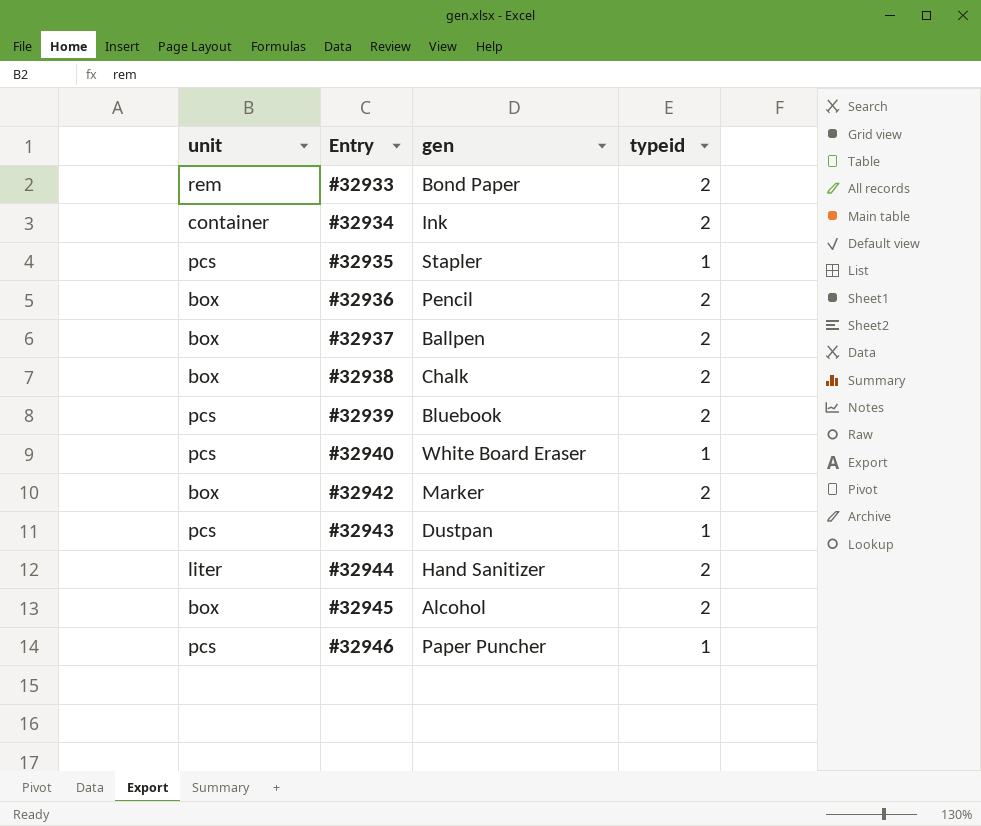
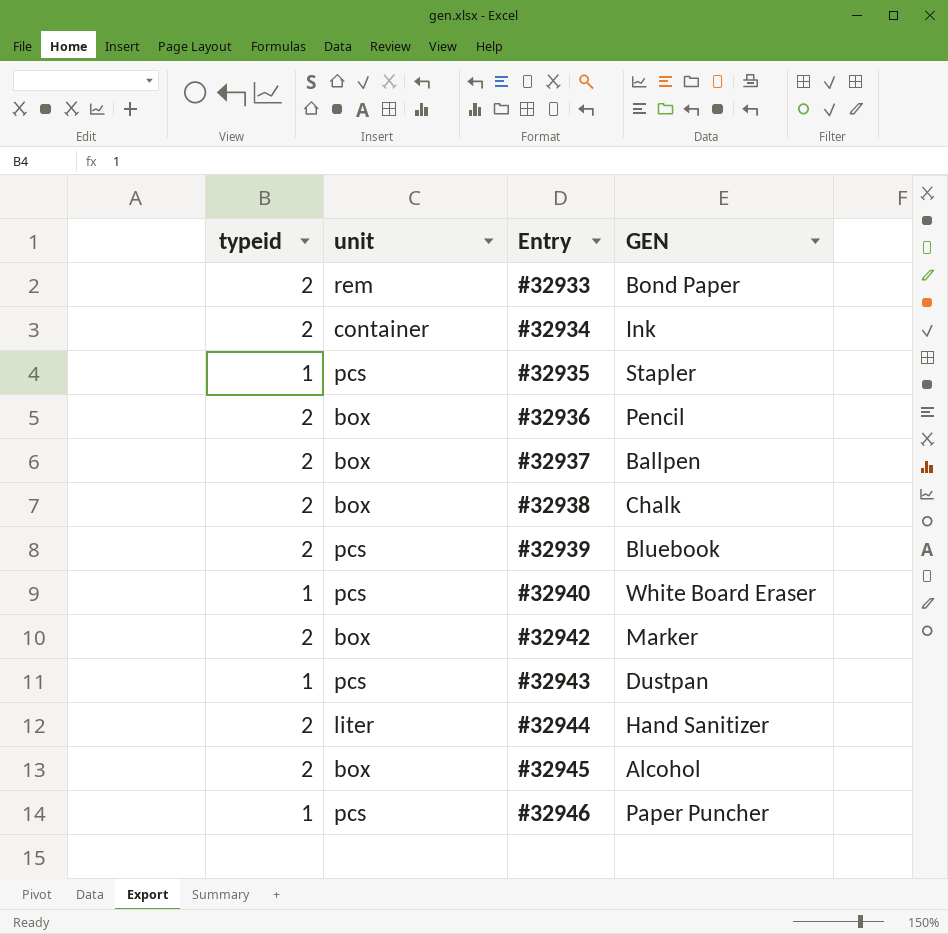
column typeid | position: 4 -> 1
column name: gen -> GEN

